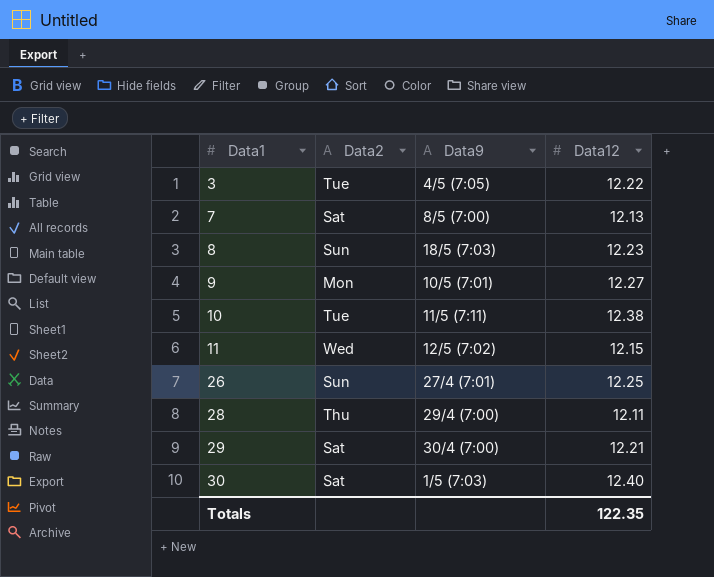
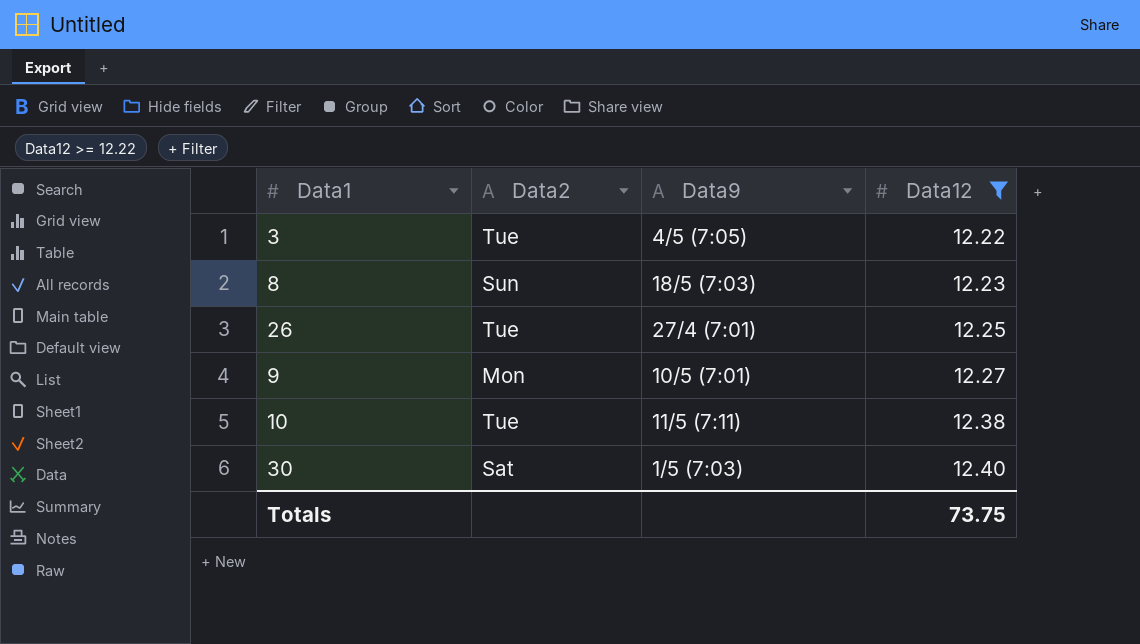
filter: none -> Data12 >= 12.22
row order: Data1 ascending -> Data12 ascending
26 | Data2: Sun -> Tue
Totals | Data12: 122.35 -> 73.75

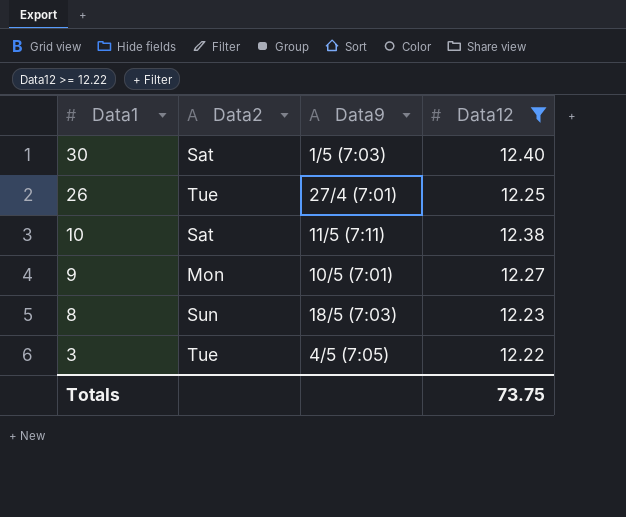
row order: Data12 ascending -> Data1 descending
10 | Data2: Tue -> Sat

